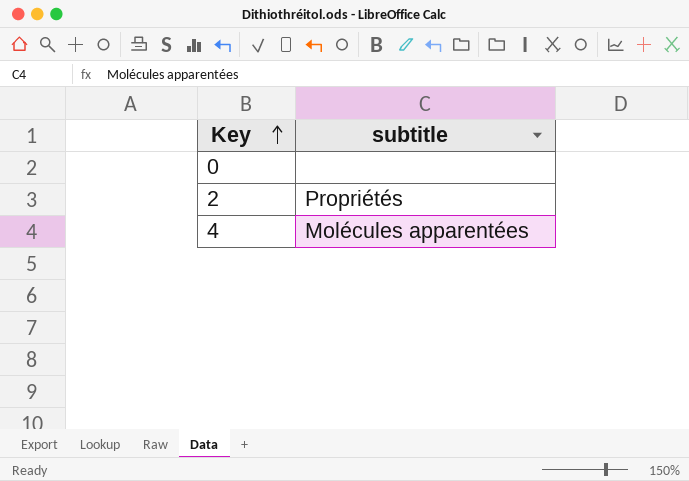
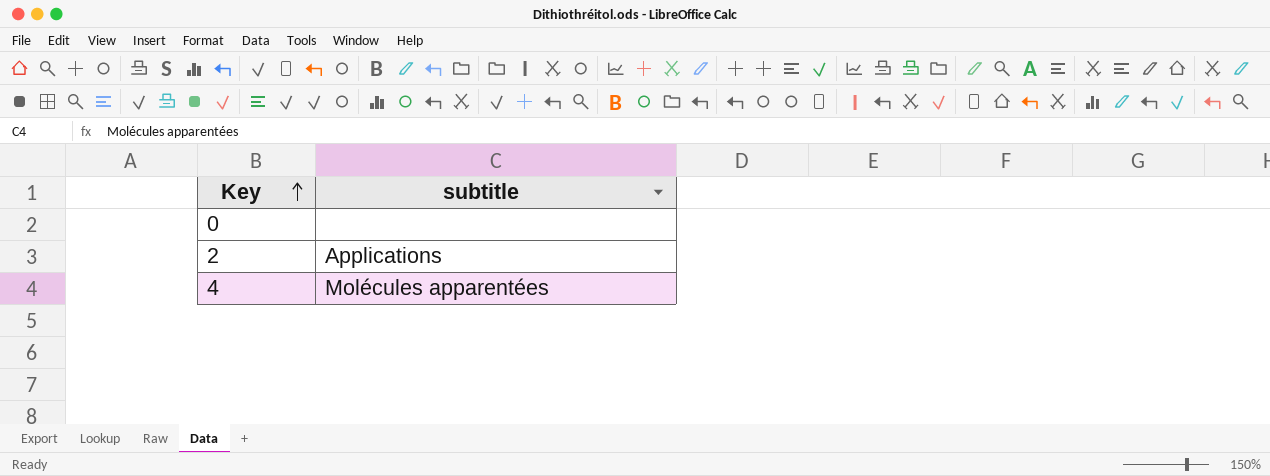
2 | subtitle: Propriétés -> Applications

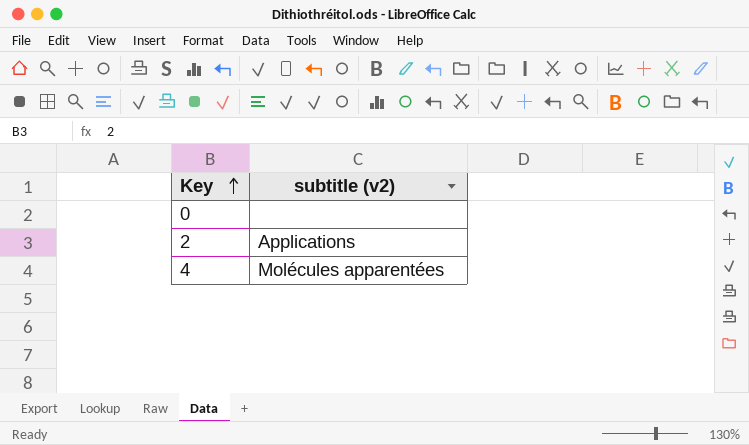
column name: subtitle -> subtitle (v2)

